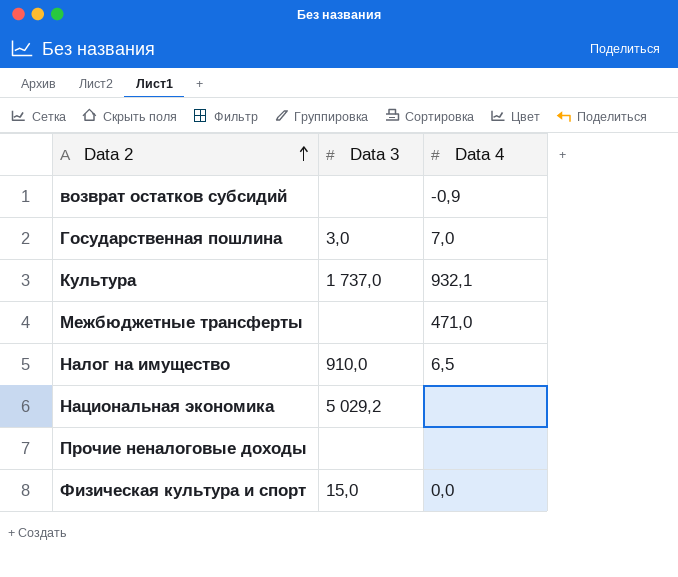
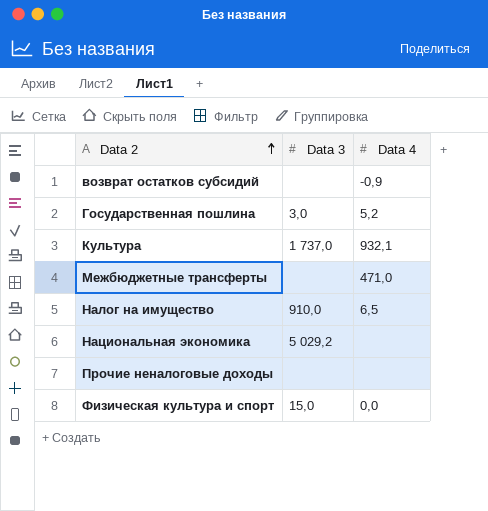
Государственная пошлина | Data 4: 7,0 -> 5,2

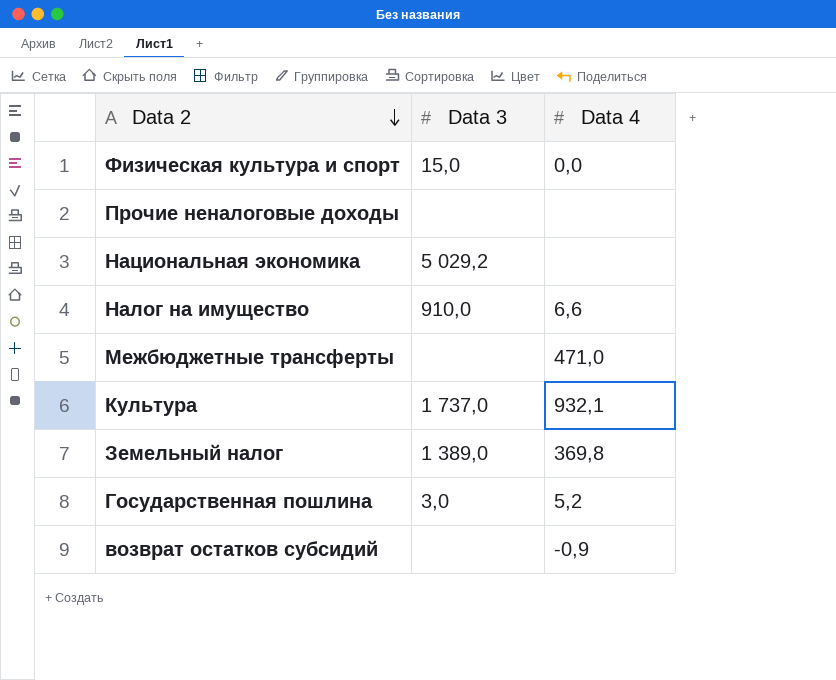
row order: Data 2 ascending -> Data 2 descending
Налог на имущество | Data 4: 6,5 -> 6,6
row Земельный налог: none -> 1 389,0 | 369,8

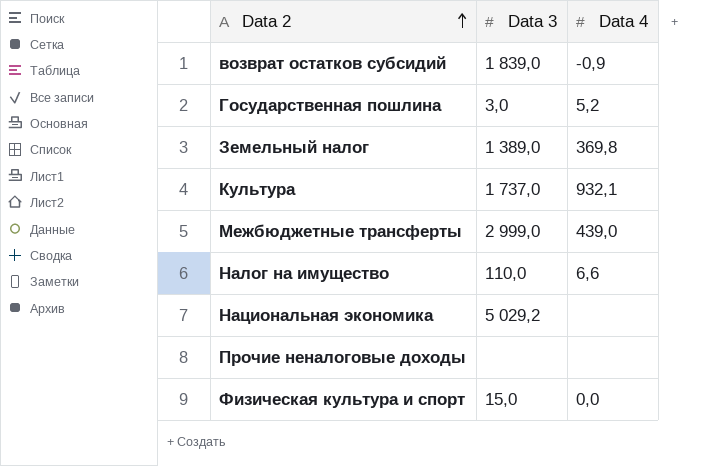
row order: Data 2 descending -> Data 2 ascending
возврат остатков субсидий | Data 3: none -> 1 839,0
Межбюджетные трансферты | Data 3: none -> 2 999,0
Межбюджетные трансферты | Data 4: 471,0 -> 439,0
Налог на имущество | Data 3: 910,0 -> 110,0

